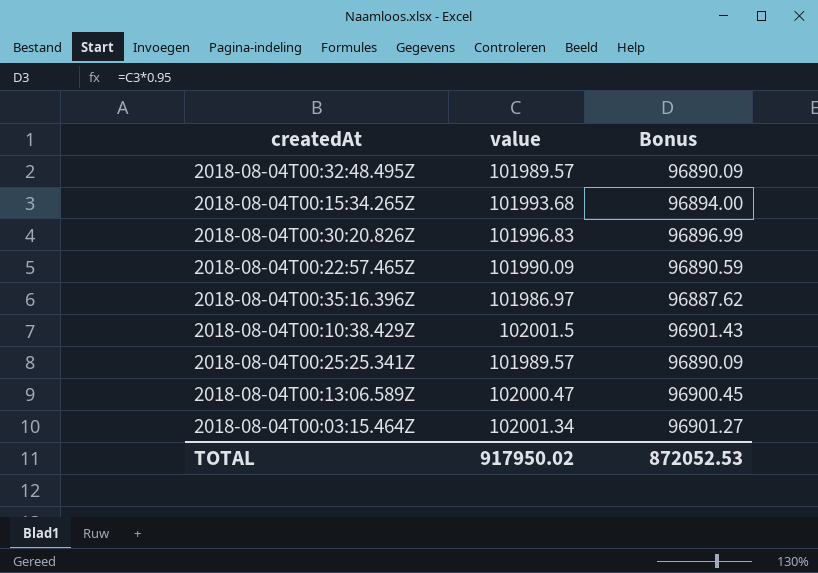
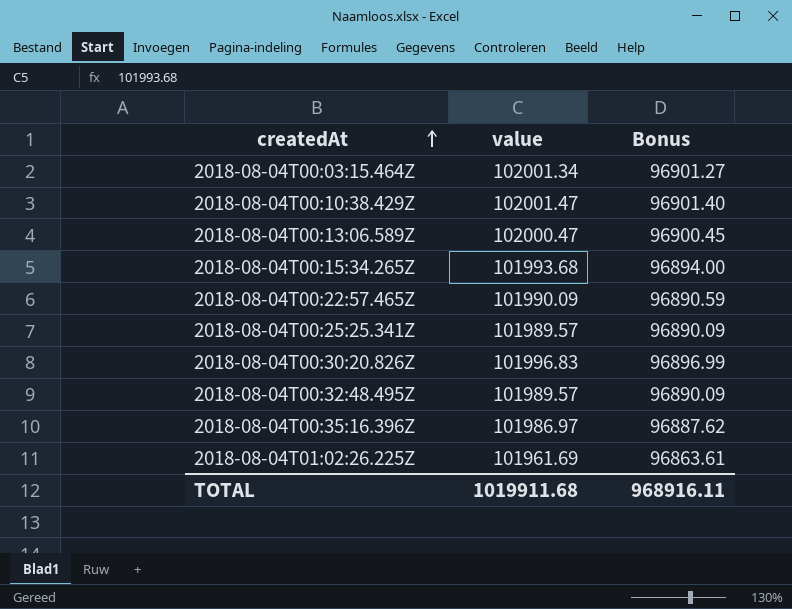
row order: none -> createdAt ascending
2018-08-04T00:10:38.429Z | value: 102001.5 -> 102001.47
2018-08-04T00:10:38.429Z | Bonus: 96901.43 -> 96901.40
row 2018-08-04T01:02:26.225Z: none -> 101961.69 | 96863.61
TOTAL | value: 917950.02 -> 1019911.68
TOTAL | Bonus: 872052.53 -> 968916.11

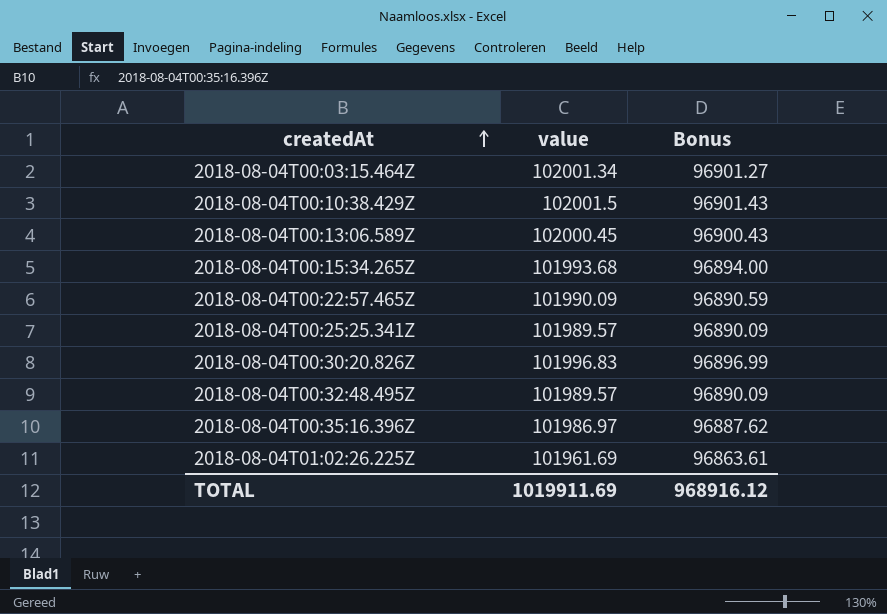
2018-08-04T00:10:38.429Z | value: 102001.47 -> 102001.5
2018-08-04T00:10:38.429Z | Bonus: 96901.40 -> 96901.43
2018-08-04T00:13:06.589Z | value: 102000.47 -> 102000.45
2018-08-04T00:13:06.589Z | Bonus: 96900.45 -> 96900.43
TOTAL | value: 1019911.68 -> 1019911.69
TOTAL | Bonus: 968916.11 -> 968916.12

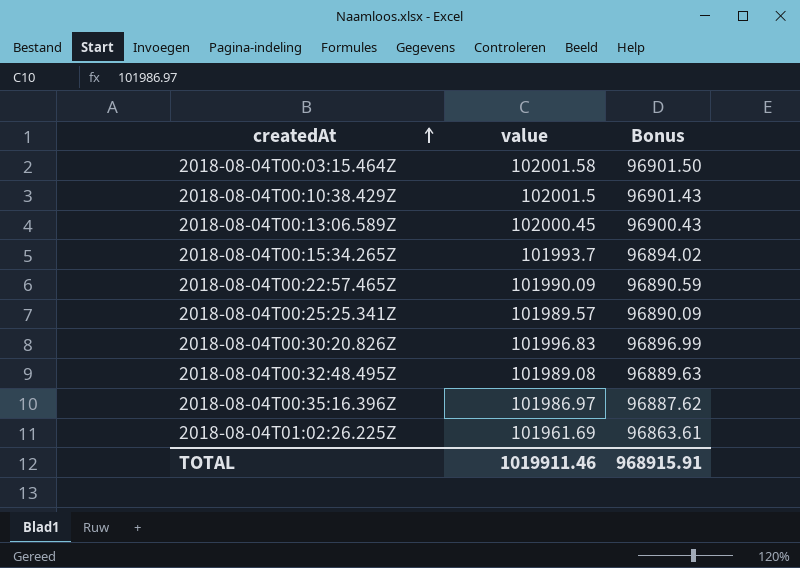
2018-08-04T00:03:15.464Z | value: 102001.34 -> 102001.58
2018-08-04T00:03:15.464Z | Bonus: 96901.27 -> 96901.50
2018-08-04T00:15:34.265Z | value: 101993.68 -> 101993.7
2018-08-04T00:15:34.265Z | Bonus: 96894.00 -> 96894.02
2018-08-04T00:32:48.495Z | value: 101989.57 -> 101989.08
2018-08-04T00:32:48.495Z | Bonus: 96890.09 -> 96889.63
TOTAL | value: 1019911.69 -> 1019911.46
TOTAL | Bonus: 968916.12 -> 968915.91

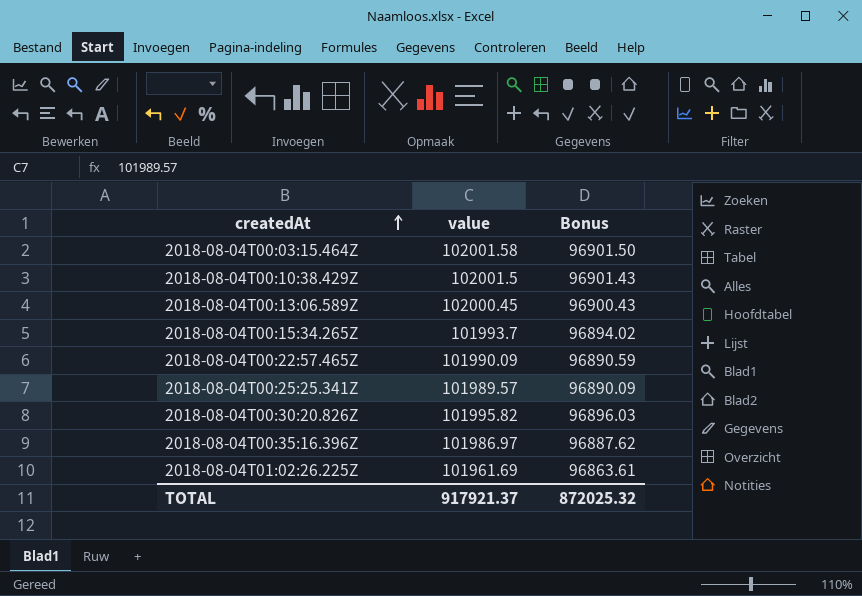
row 2018-08-04T00:32:48.495Z: 101989.08 | 96889.63 -> none
2018-08-04T00:30:20.826Z | value: 101996.83 -> 101995.82
2018-08-04T00:30:20.826Z | Bonus: 96896.99 -> 96896.03
TOTAL | value: 1019911.46 -> 917921.37
TOTAL | Bonus: 968915.91 -> 872025.32

